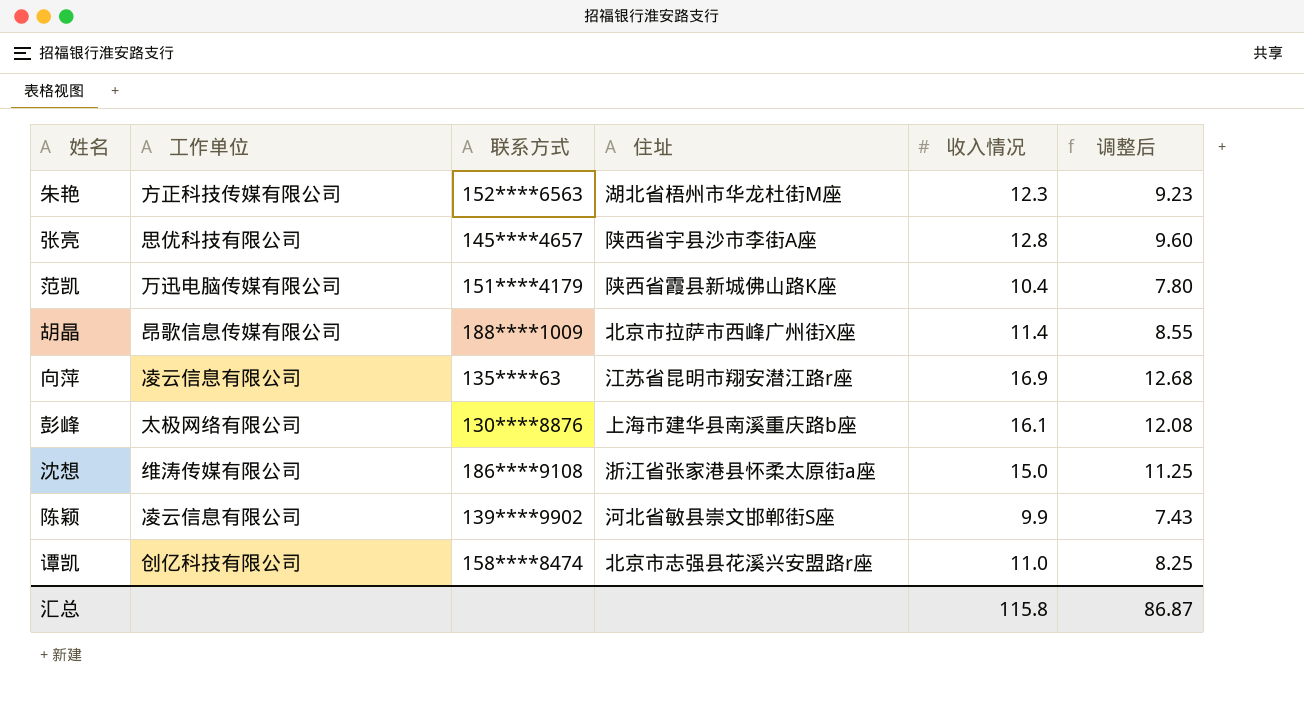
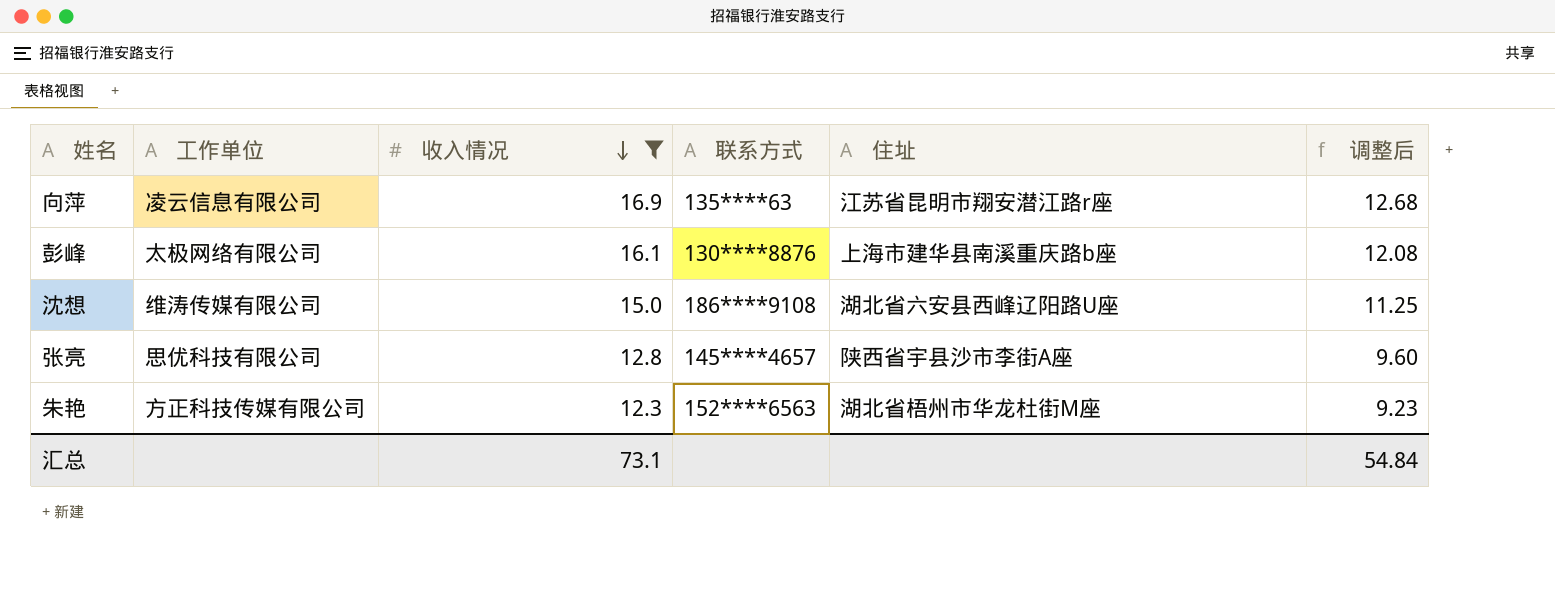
filter: none -> 收入情况 >= 12.3
row order: none -> 收入情况 descending
column 收入情况 | position: 5 -> 3
沈想 | 住址: 浙江省张家港县怀柔太原街a座 -> 湖北省六安县西峰辽阳路U座
汇总 | 收入情况: 115.8 -> 73.1
汇总 | 调整后: 86.87 -> 54.84

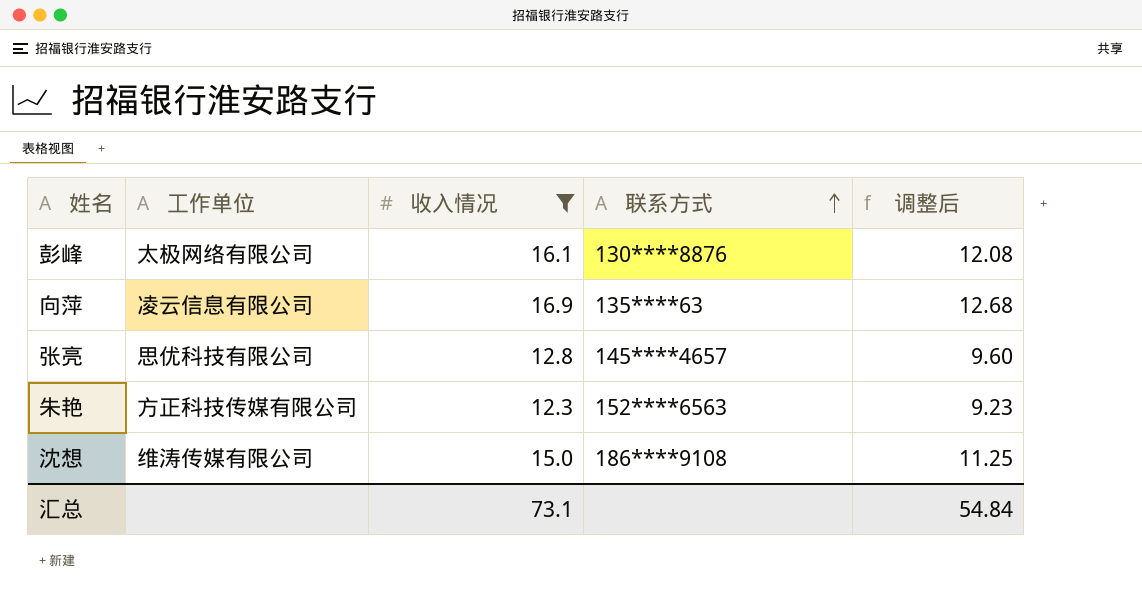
row order: 收入情况 descending -> 联系方式 ascending
column 住址 | position: 5 -> none

